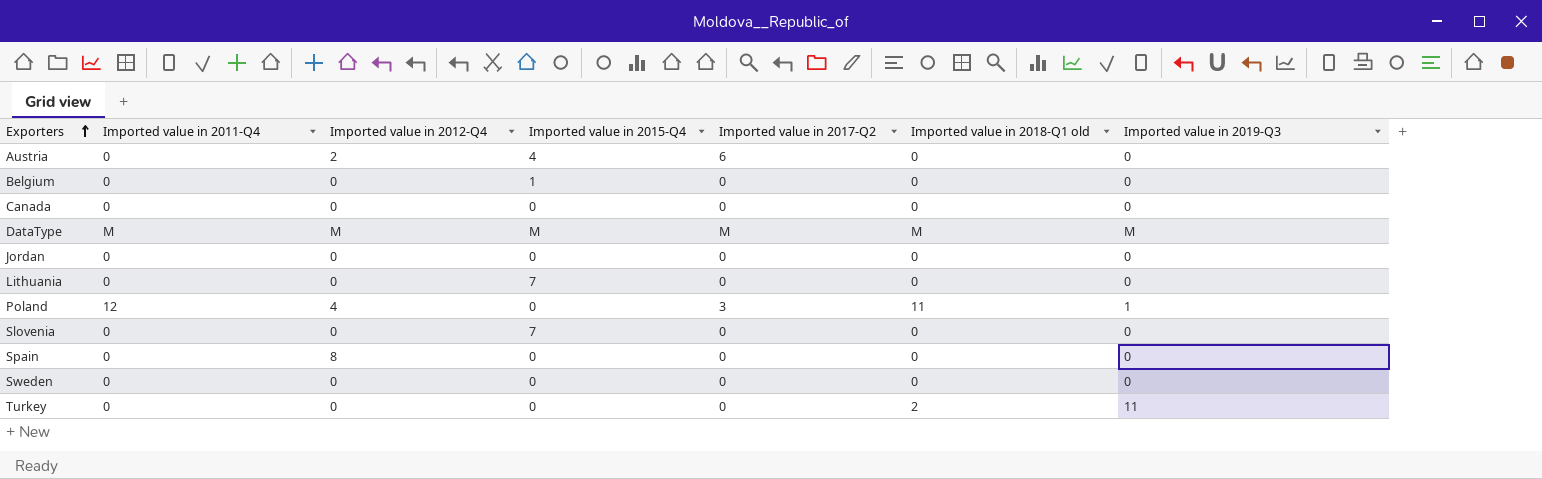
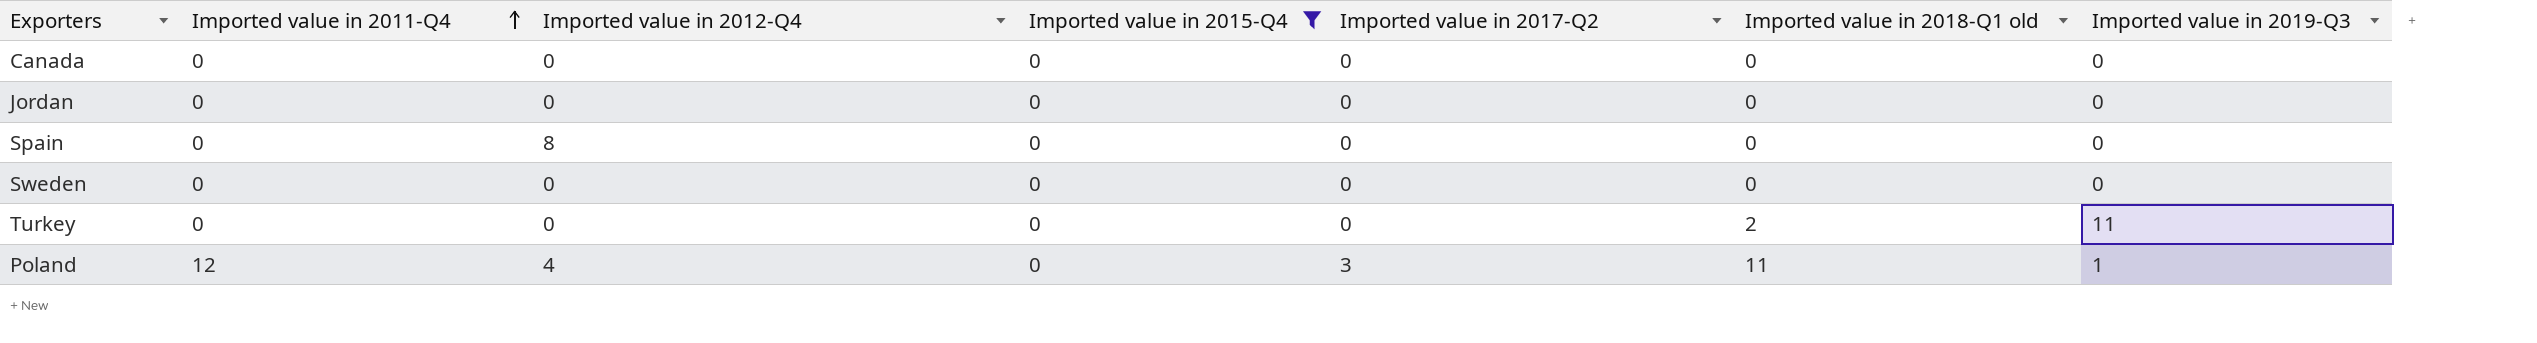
filter: none -> Imported value in 2015-Q4 = 0
row order: Exporters ascending -> Imported value in 2011-Q4 ascending

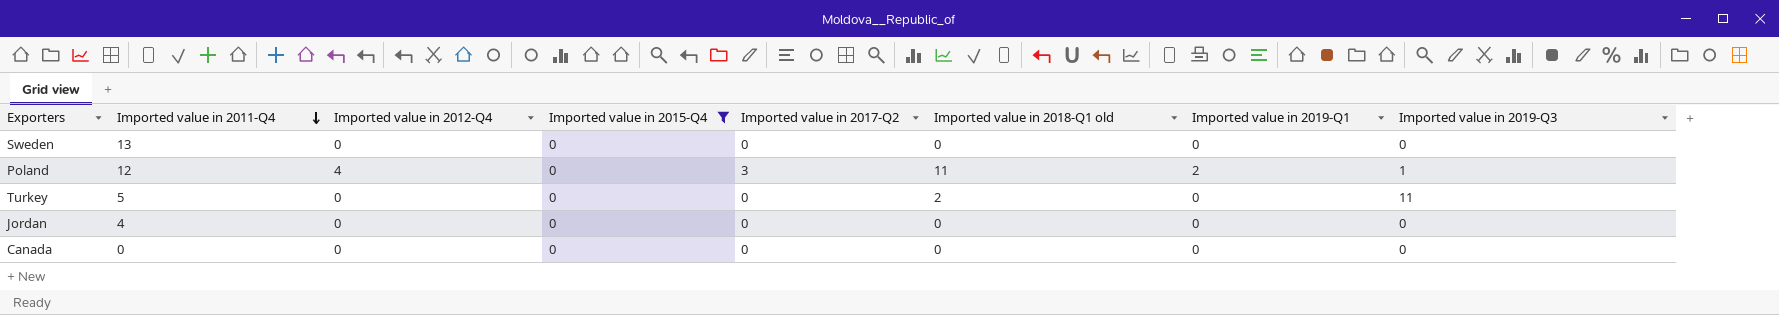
row order: Imported value in 2011-Q4 ascending -> Imported value in 2011-Q4 descending
column Imported value in 2019-Q1 | position: none -> 7
row Spain: 0 | 8 | 0 | 0 | 0 | 0 -> none
Sweden | Imported value in 2011-Q4: 0 -> 13
Turkey | Imported value in 2011-Q4: 0 -> 5
Jordan | Imported value in 2011-Q4: 0 -> 4

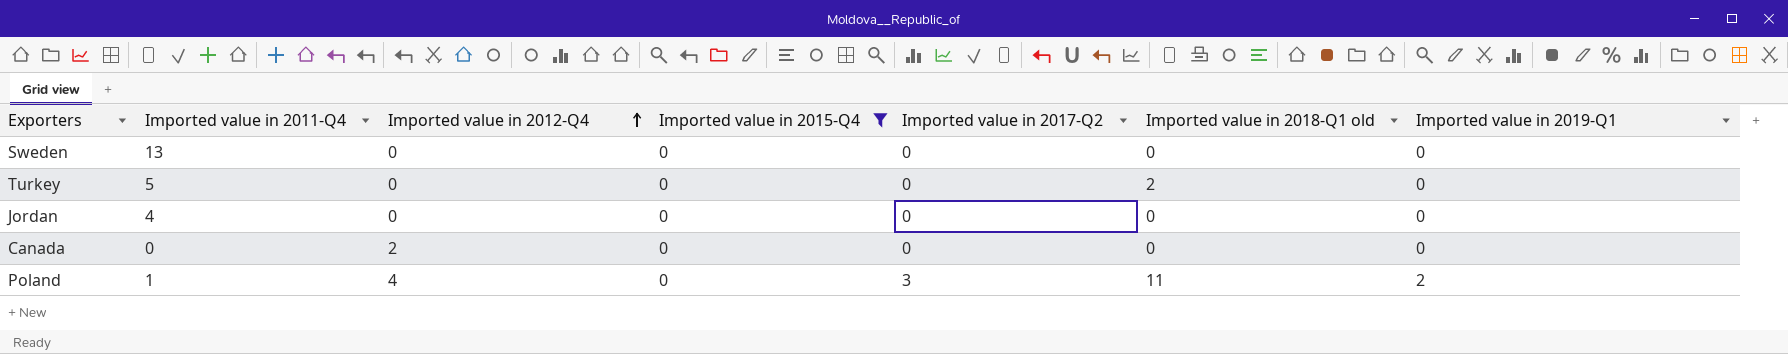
row order: Imported value in 2011-Q4 descending -> Imported value in 2012-Q4 ascending
column Imported value in 2019-Q3 | position: 8 -> none
Canada | Imported value in 2012-Q4: 0 -> 2
Poland | Imported value in 2011-Q4: 12 -> 1

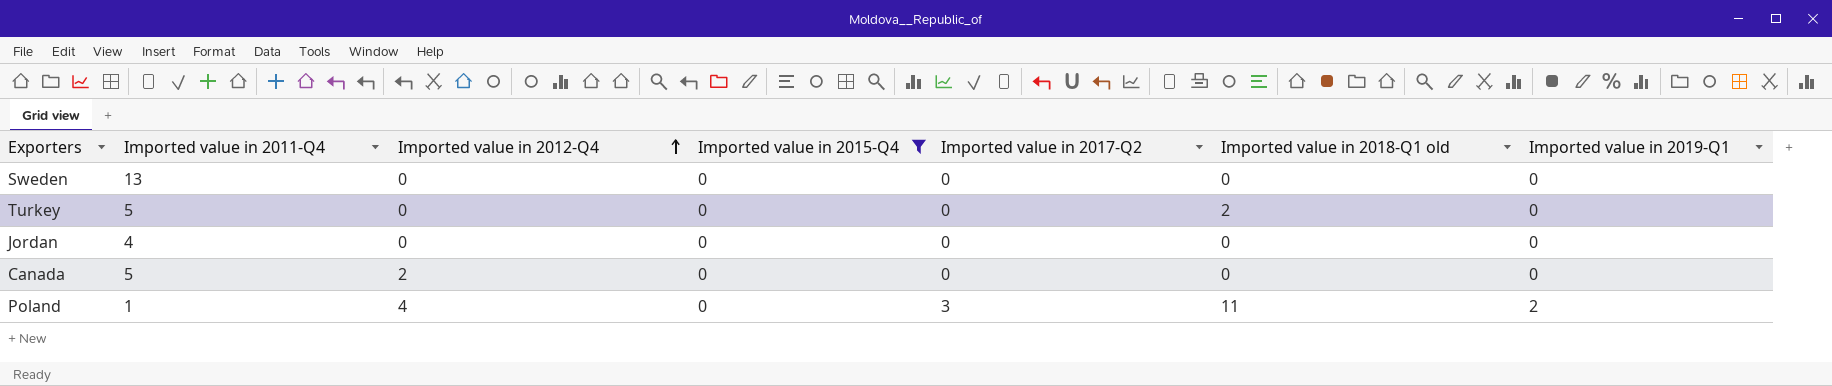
Canada | Imported value in 2011-Q4: 0 -> 5

